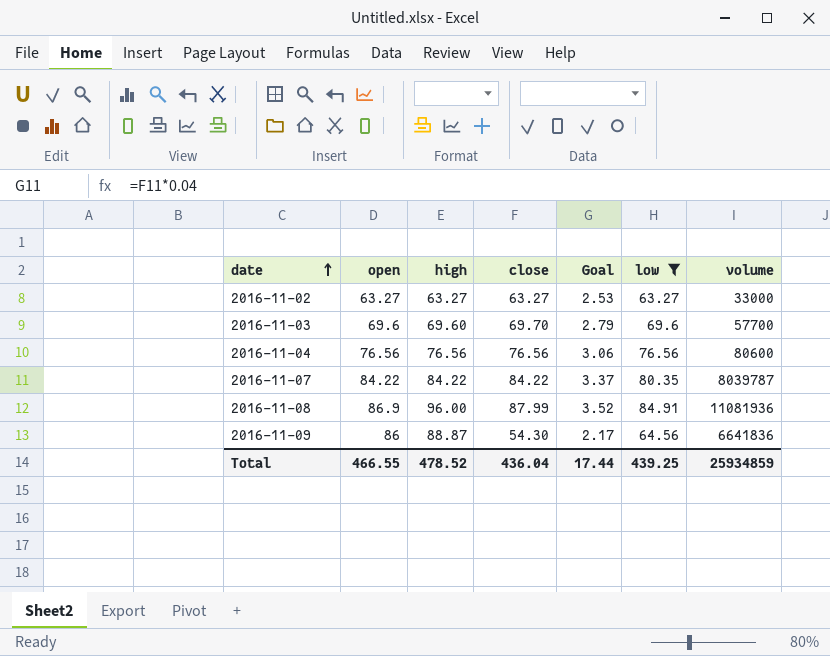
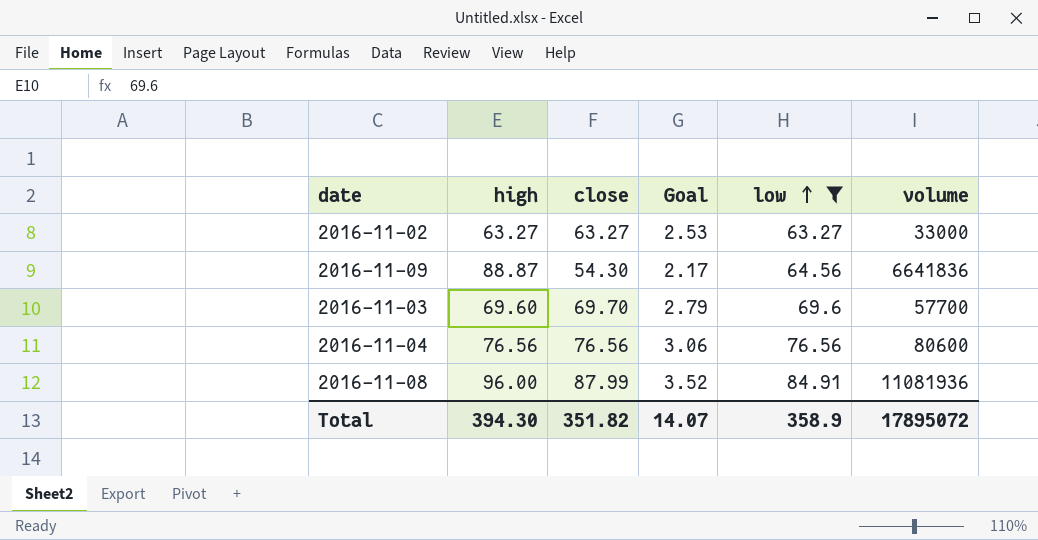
row order: date ascending -> low ascending
column open | position: 2 -> none
row 2016-11-07: 84.22 | 84.22 | 84.22 | 3.37 | 80.35 | 8039787 -> none
Total | high: 478.52 -> 394.30
Total | close: 436.04 -> 351.82
Total | Goal: 17.44 -> 14.07
Total | low: 439.25 -> 358.9
Total | volume: 25934859 -> 17895072

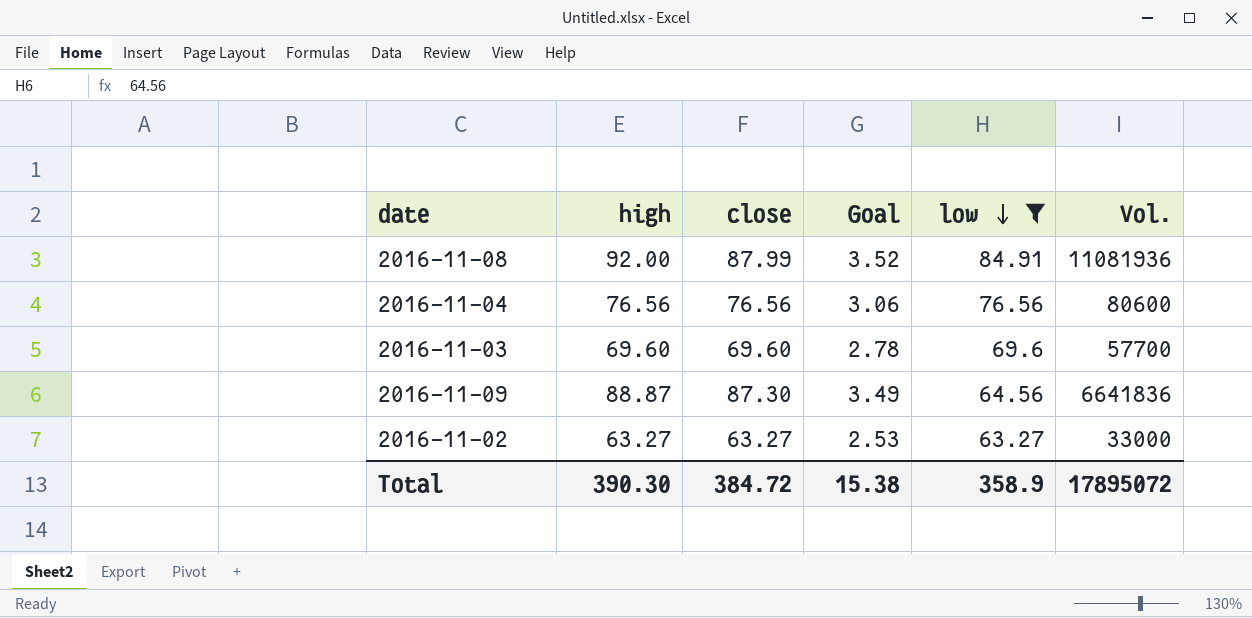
row order: low ascending -> low descending
column name: volume -> Vol.
2016-11-08 | high: 96.00 -> 92.00
2016-11-03 | close: 69.70 -> 69.60
2016-11-03 | Goal: 2.79 -> 2.78
2016-11-09 | close: 54.30 -> 87.30
2016-11-09 | Goal: 2.17 -> 3.49
Total | high: 394.30 -> 390.30
Total | close: 351.82 -> 384.72
Total | Goal: 14.07 -> 15.38

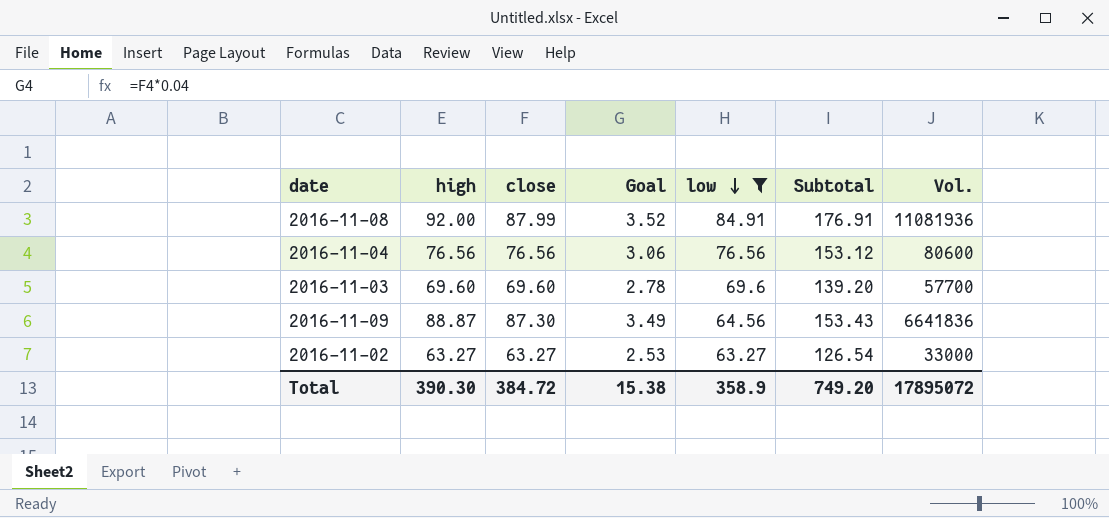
column Subtotal | formula: none -> [high] + [low]

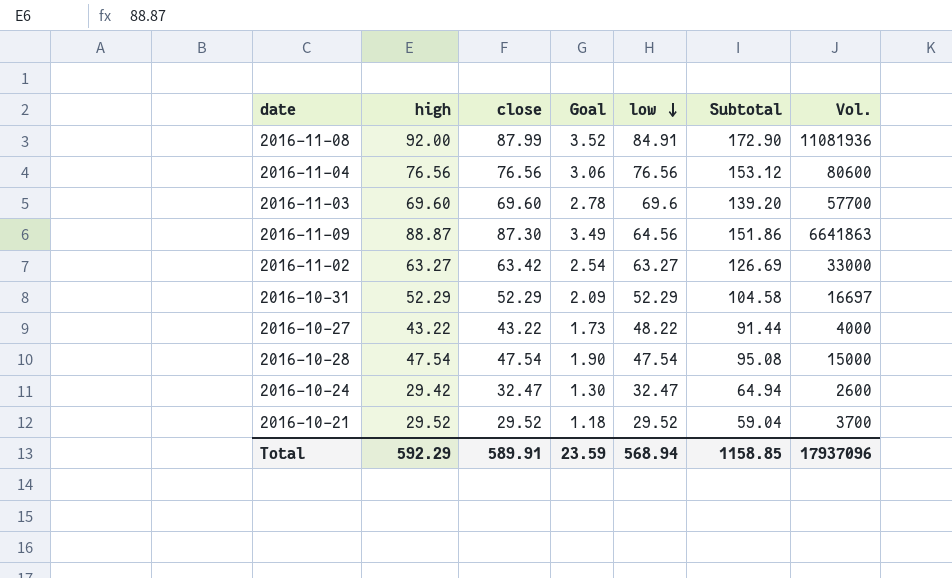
filter: low >= 63.27 -> none
column Subtotal | formula: [high] + [low] -> [close] + [low]
2016-11-09 | Vol.: 6641836 -> 6641863
2016-11-02 | close: 63.27 -> 63.42
2016-11-02 | Goal: 2.53 -> 2.54
Total | high: 390.30 -> 592.29
Total | close: 384.72 -> 589.91
Total | Goal: 15.38 -> 23.59
Total | low: 358.9 -> 568.94
Total | Subtotal: 749.20 -> 1158.85
Total | Vol.: 17895072 -> 17937096

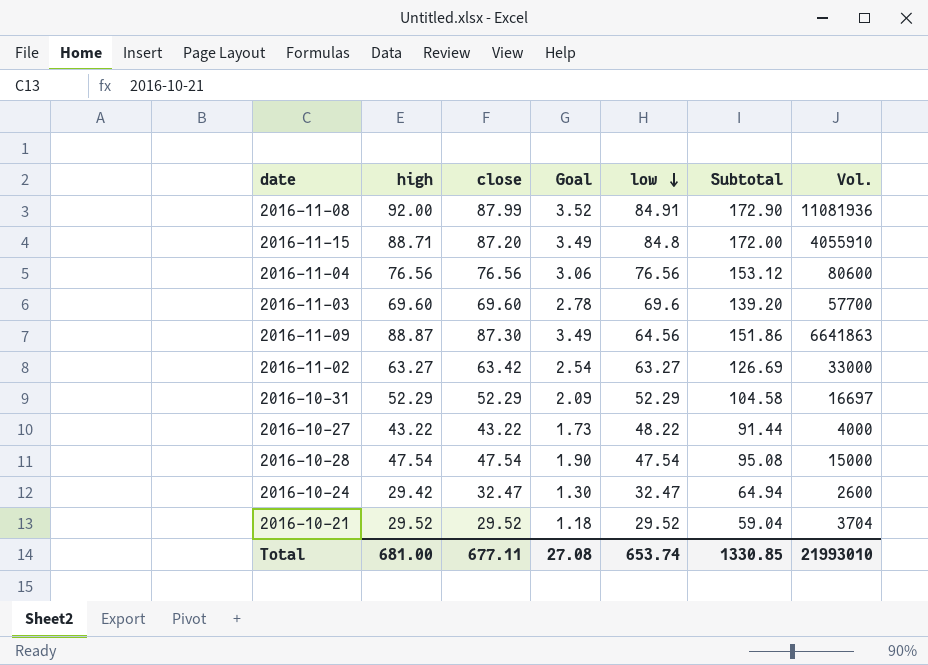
row 2016-11-15: none -> 88.71 | 87.20 | 3.49 | 84.8 | 172.00 | 4055910
2016-10-21 | Vol.: 3700 -> 3704
Total | high: 592.29 -> 681.00
Total | close: 589.91 -> 677.11
Total | Goal: 23.59 -> 27.08
Total | low: 568.94 -> 653.74
Total | Subtotal: 1158.85 -> 1330.85
Total | Vol.: 17937096 -> 21993010

